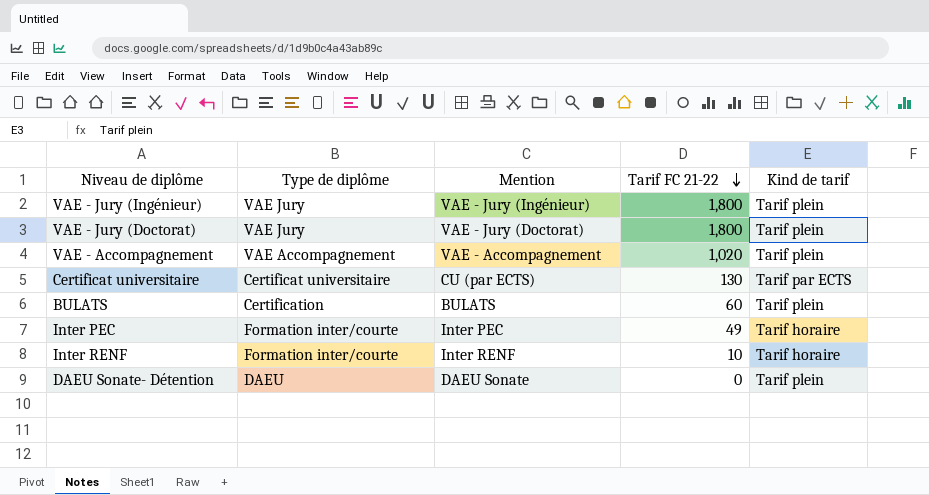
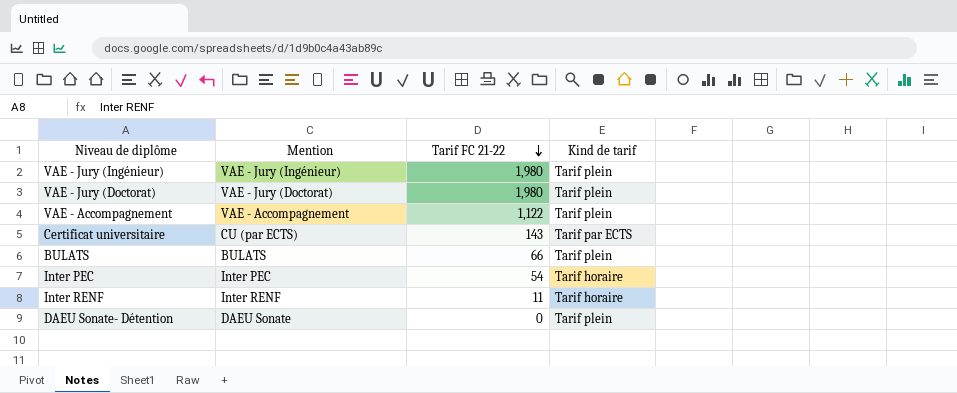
column Type de diplôme | position: 2 -> none
VAE - Jury (Ingénieur) | Tarif FC 21-22: 1,800 -> 1,980
VAE - Jury (Doctorat) | Tarif FC 21-22: 1,800 -> 1,980
VAE - Accompagnement | Tarif FC 21-22: 1,020 -> 1,122
Certificat universitaire | Tarif FC 21-22: 130 -> 143
BULATS | Tarif FC 21-22: 60 -> 66
Inter PEC | Tarif FC 21-22: 49 -> 54
Inter RENF | Tarif FC 21-22: 10 -> 11

